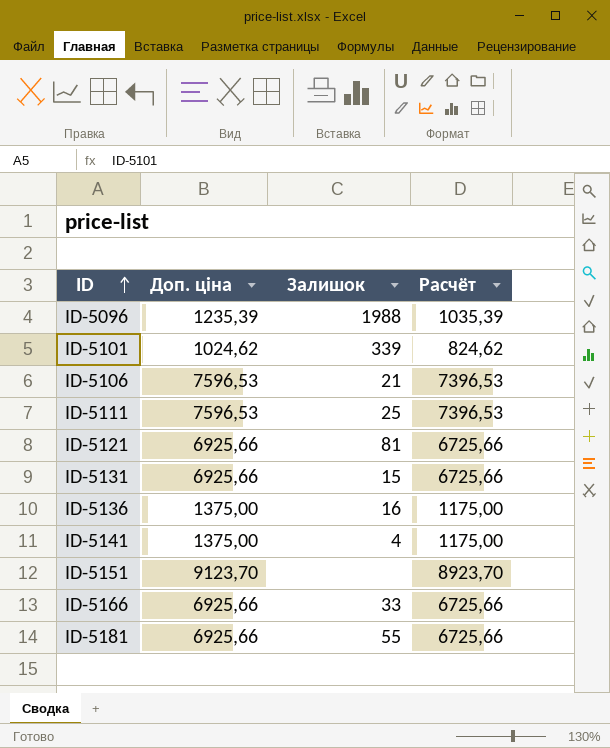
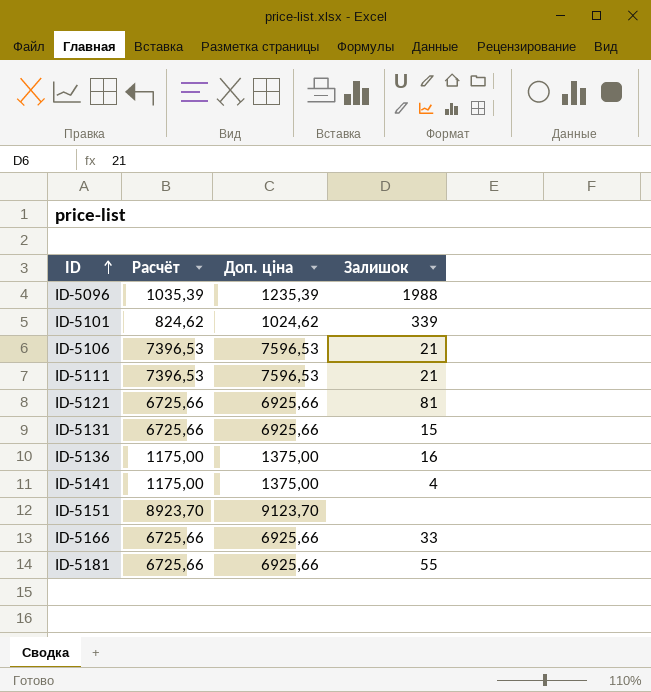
column Расчёт | position: 4 -> 2
ID-5111 | Залишок: 25 -> 21

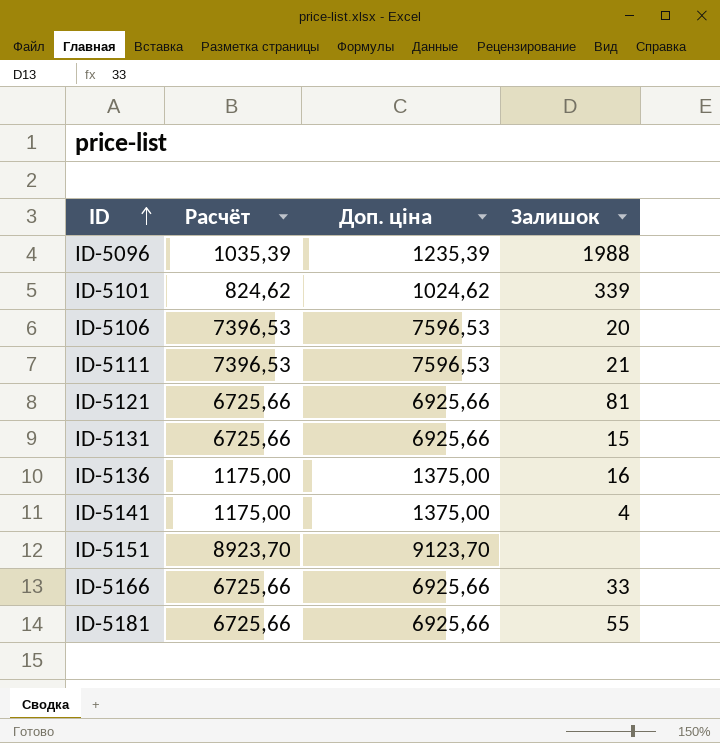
ID-5106 | Залишок: 21 -> 20

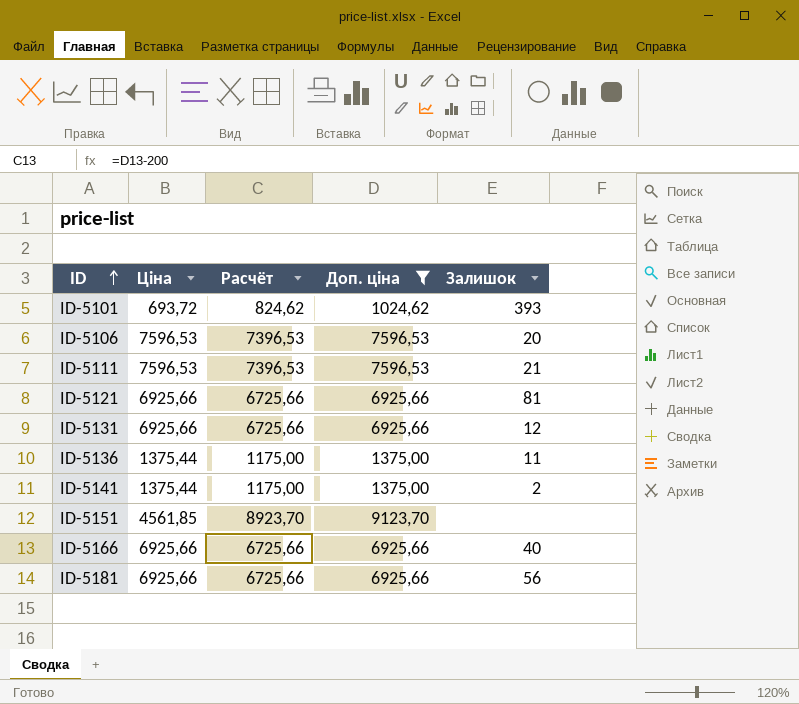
filter: none -> Доп. ціна != 1235,39
column Ціна | position: none -> 2
ID-5101 | Залишок: 339 -> 393
ID-5131 | Залишок: 15 -> 12
ID-5136 | Залишок: 16 -> 11
ID-5141 | Залишок: 4 -> 2
ID-5166 | Залишок: 33 -> 40
ID-5181 | Залишок: 55 -> 56

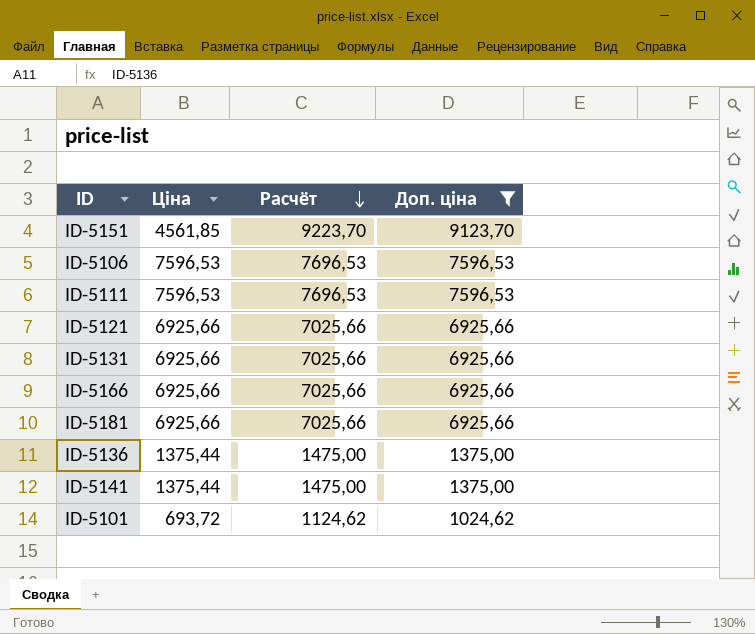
row order: ID ascending -> Расчёт descending
column Залишок | position: 5 -> none
column Расчёт | formula: [Доп. ціна] - 200 -> [Доп. ціна] + 100

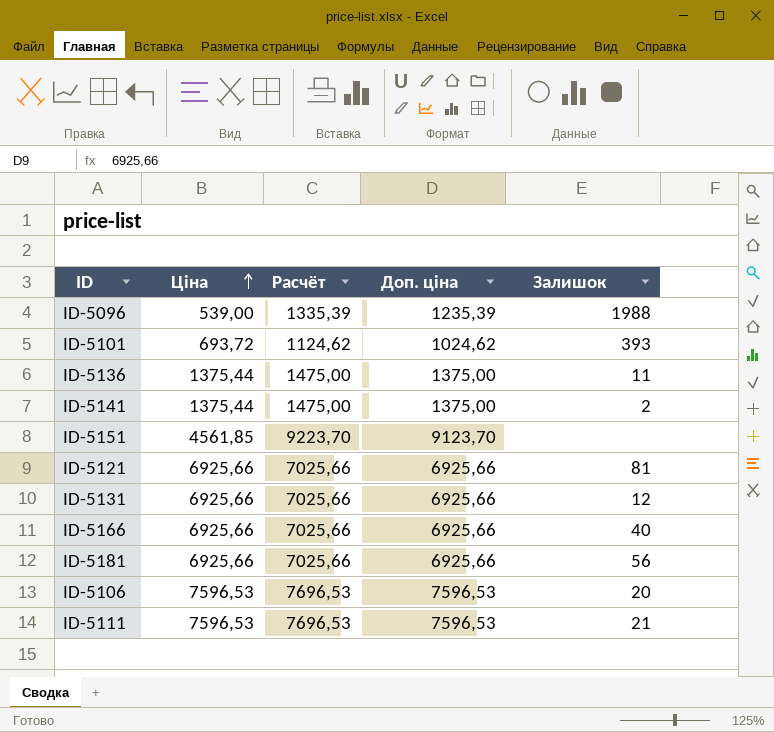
filter: Доп. ціна != 1235,39 -> none
row order: Расчёт descending -> Ціна ascending
column Залишок | position: none -> 5

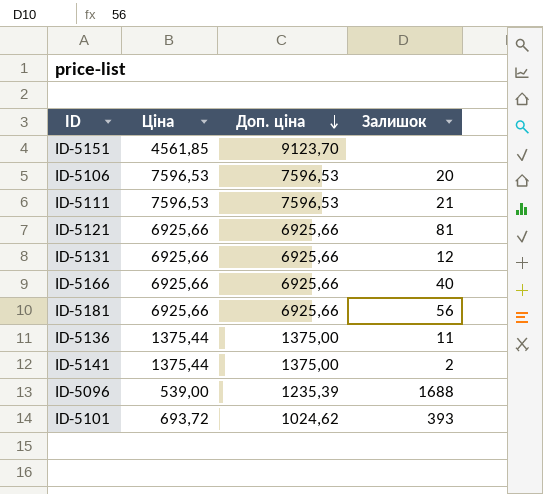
row order: Ціна ascending -> Доп. ціна descending
column Расчёт | formula: [Доп. ціна] + 100 -> none
ID-5096 | Залишок: 1988 -> 1688

